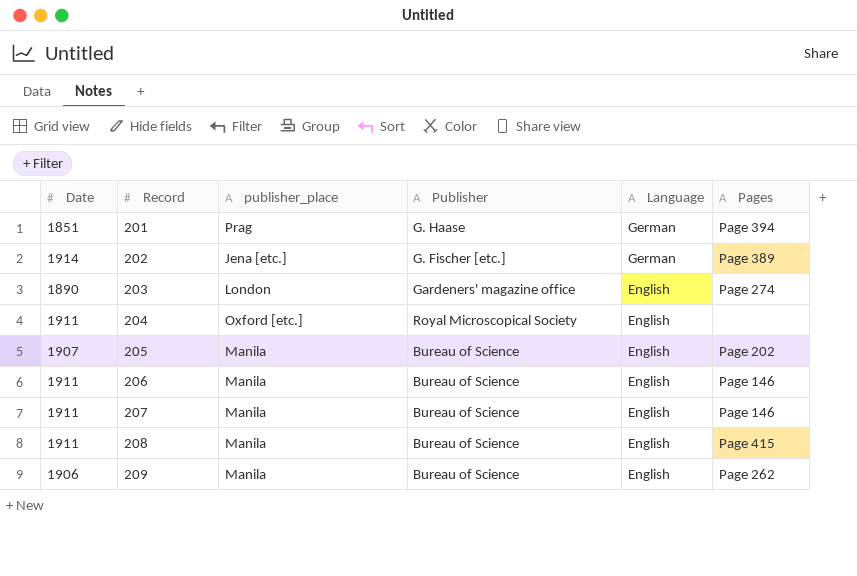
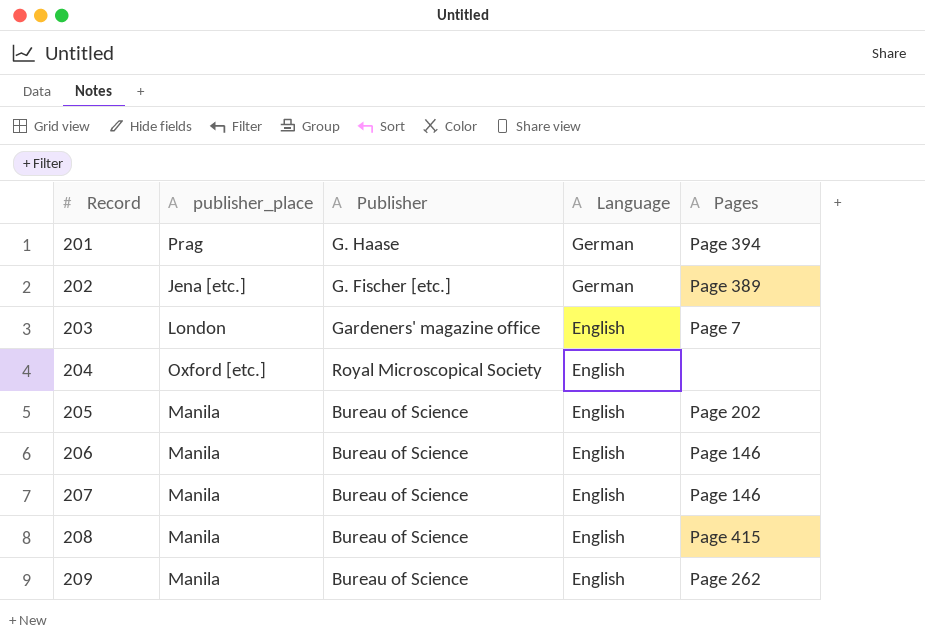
column Date | position: 1 -> none
203 | Pages: Page 274 -> Page 7

